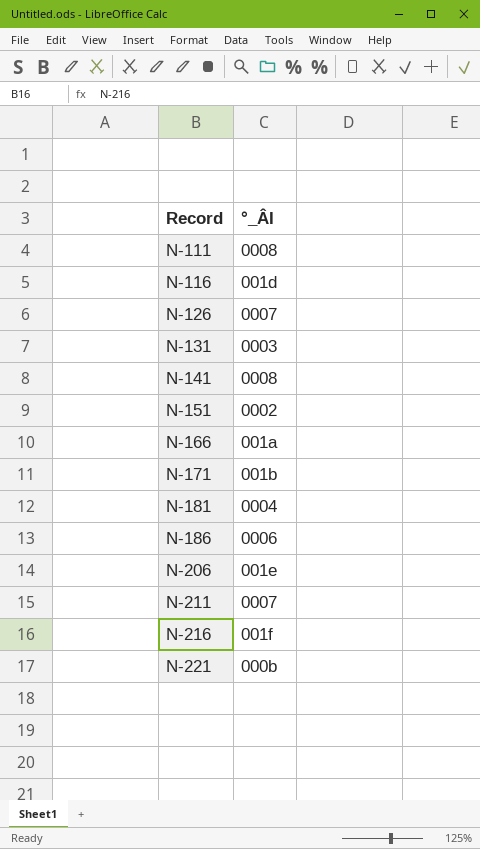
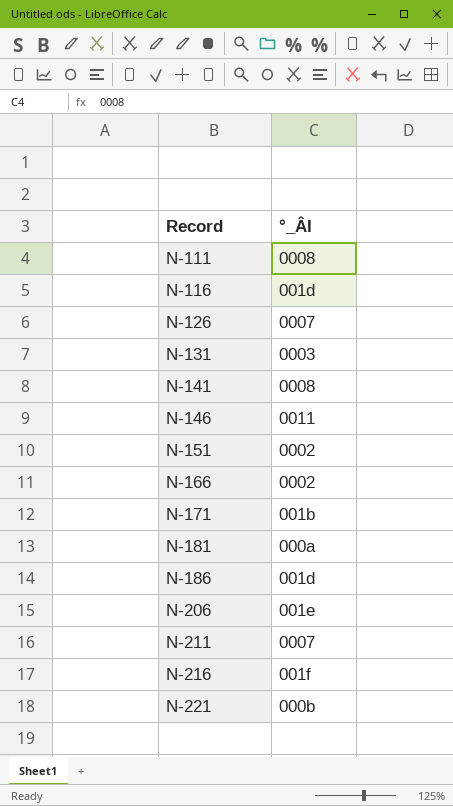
row N-146: none -> 0011
N-166 | °_ÂI: 001a -> 0002
N-181 | °_ÂI: 0004 -> 000a
N-186 | °_ÂI: 0006 -> 001d

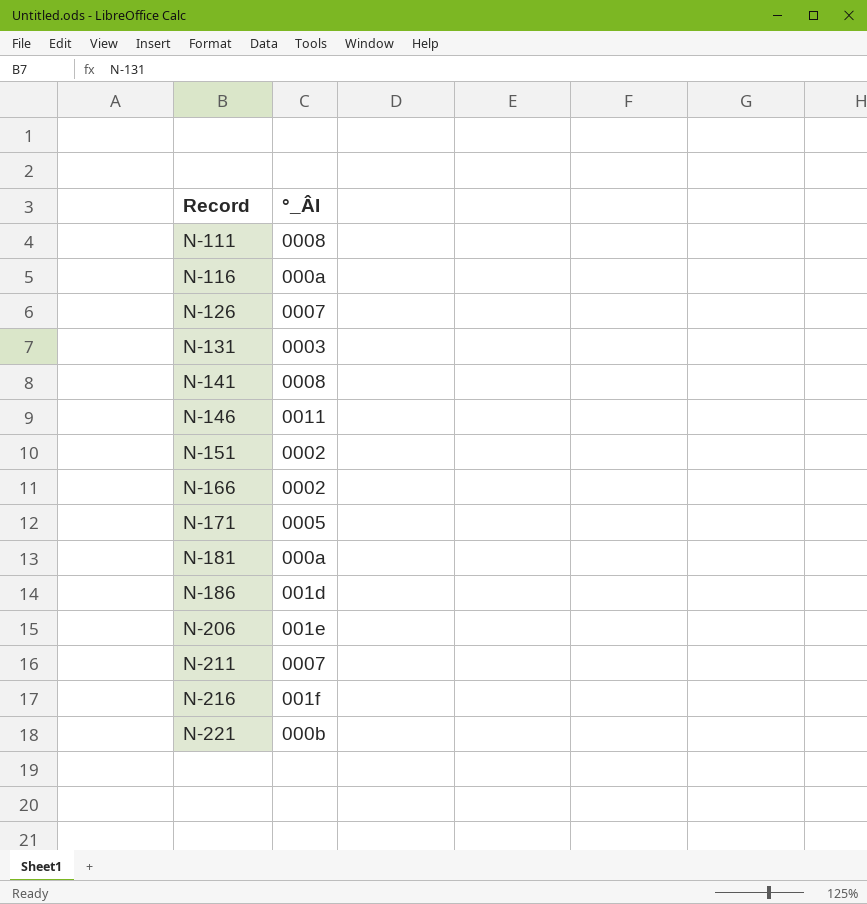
N-116 | °_ÂI: 001d -> 000a
N-171 | °_ÂI: 001b -> 0005

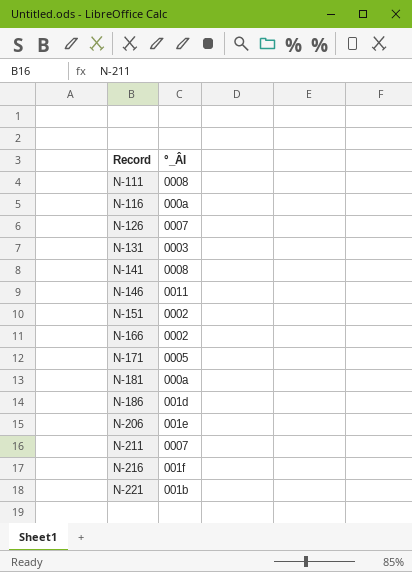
N-221 | °_ÂI: 000b -> 001b

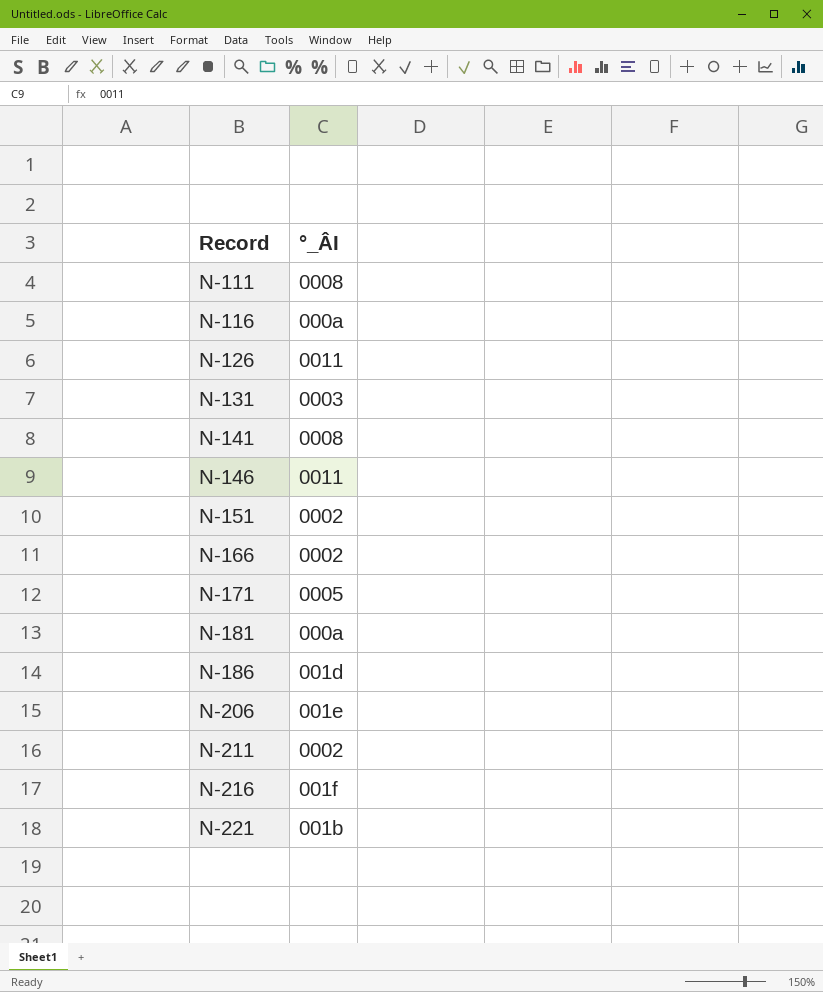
N-126 | °_ÂI: 0007 -> 0011
N-211 | °_ÂI: 0007 -> 0002

